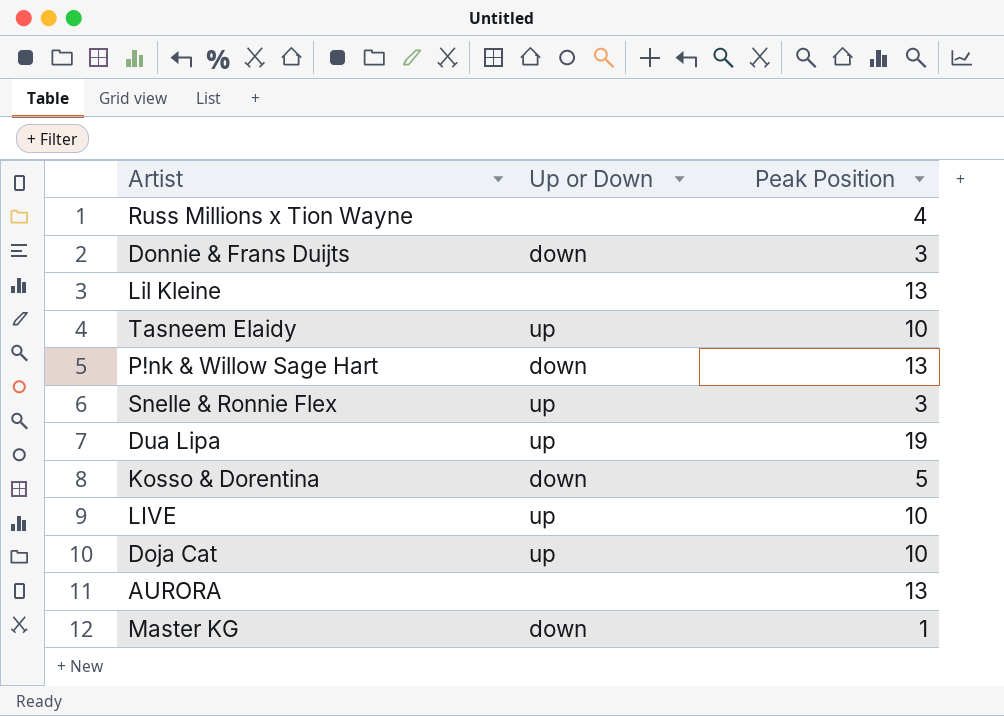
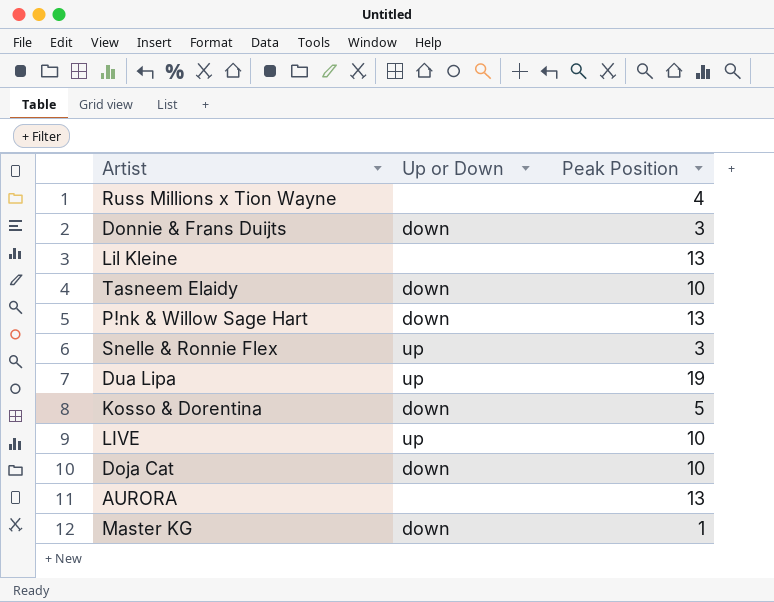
Tasneem Elaidy | Up or Down: up -> down
Doja Cat | Up or Down: up -> down

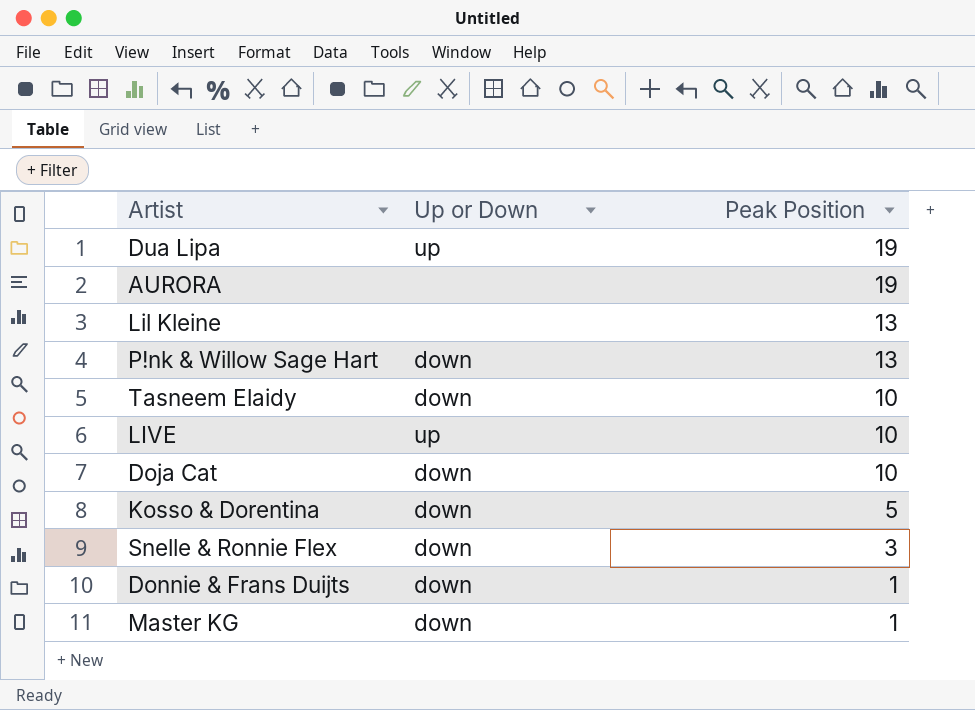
row order: none -> Peak Position descending
row Russ Millions x Tion Wayne: none | 4 -> none
AURORA | Peak Position: 13 -> 19
Snelle & Ronnie Flex | Up or Down: up -> down
Donnie & Frans Duijts | Peak Position: 3 -> 1

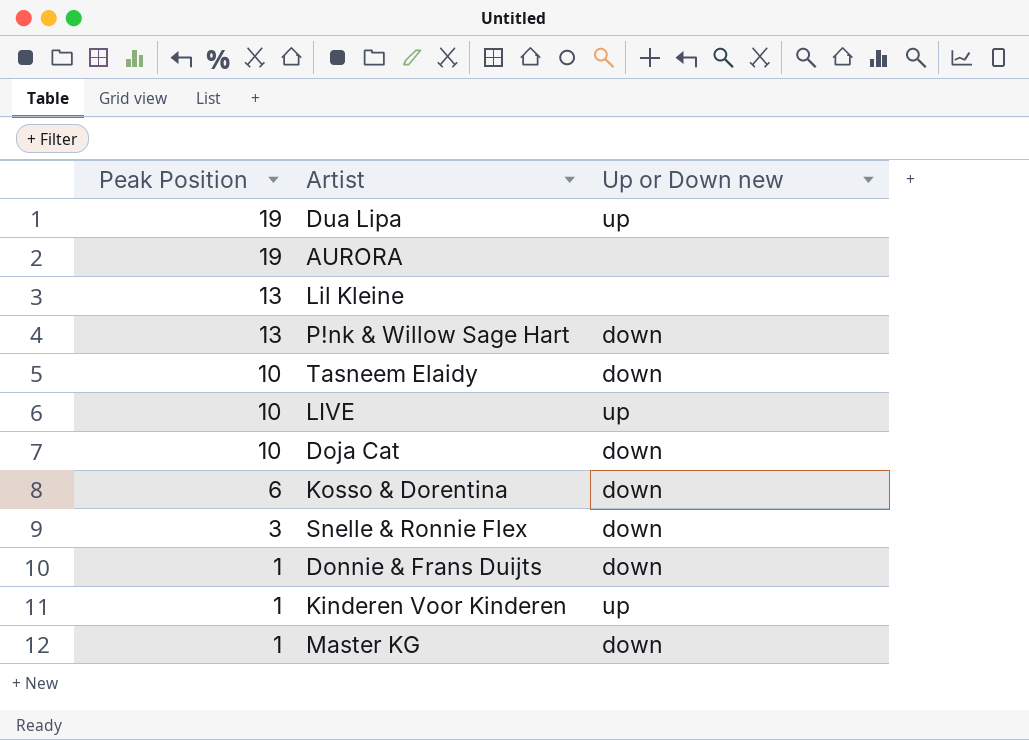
column Peak Position | position: 3 -> 1
column name: Up or Down -> Up or Down new
Kosso & Dorentina | Peak Position: 5 -> 6
row Kinderen Voor Kinderen: none -> 1 | up

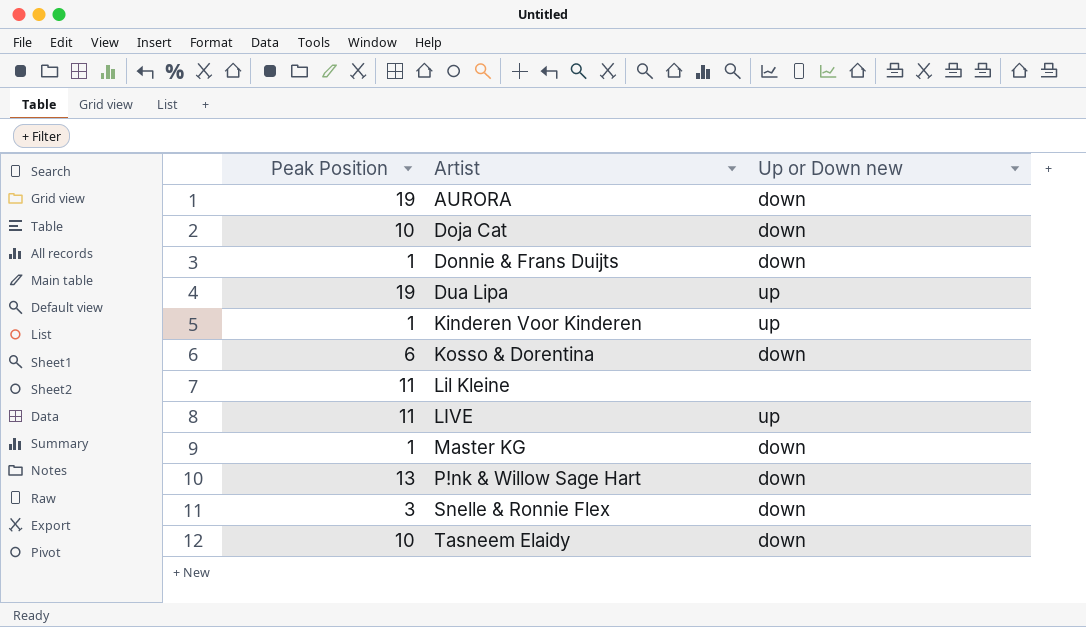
row order: Peak Position descending -> Artist ascending
AURORA | Up or Down new: none -> down
Lil Kleine | Peak Position: 13 -> 11
LIVE | Peak Position: 10 -> 11

